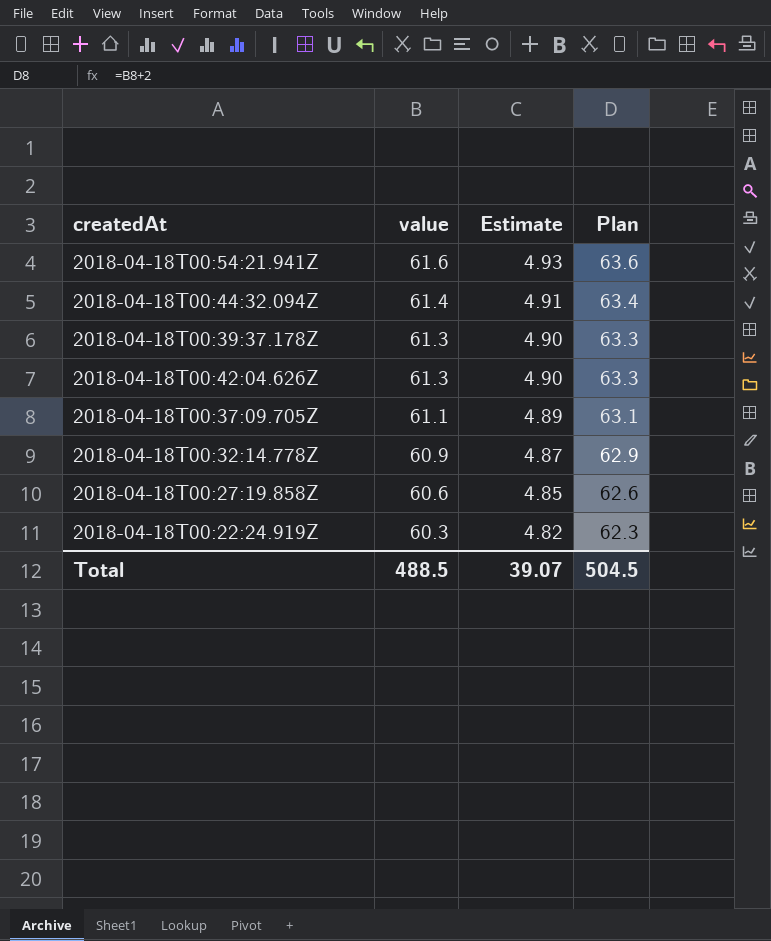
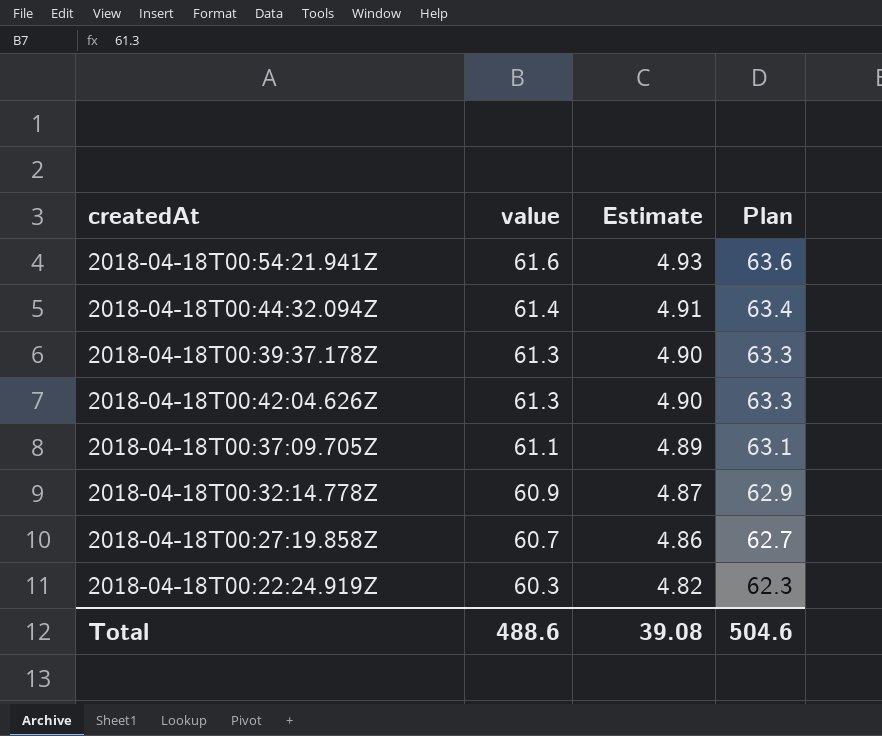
2018-04-18T00:27:19.858Z | value: 60.6 -> 60.7
2018-04-18T00:27:19.858Z | Estimate: 4.85 -> 4.86
2018-04-18T00:27:19.858Z | Plan: 62.6 -> 62.7
Total | value: 488.5 -> 488.6
Total | Estimate: 39.07 -> 39.08
Total | Plan: 504.5 -> 504.6

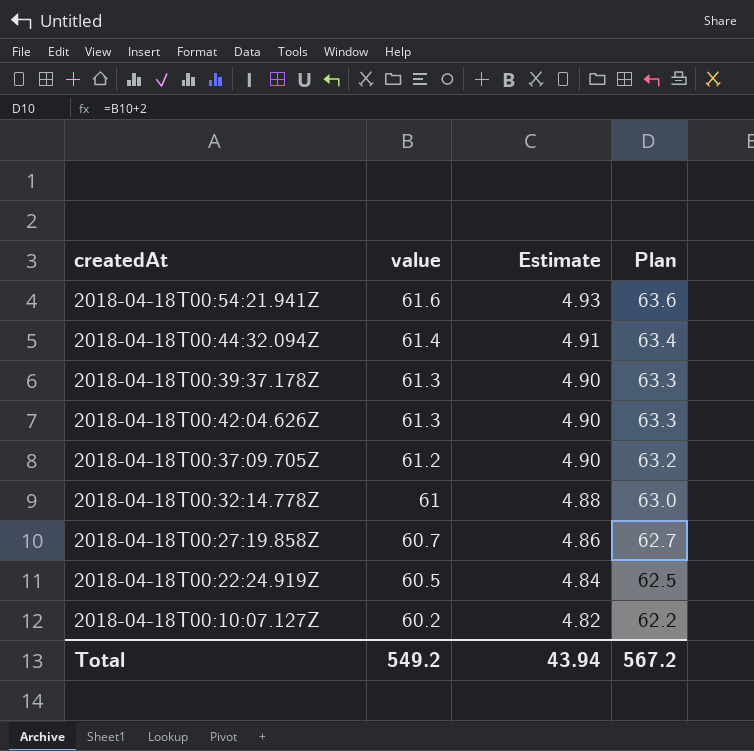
2018-04-18T00:37:09.705Z | value: 61.1 -> 61.2
2018-04-18T00:37:09.705Z | Estimate: 4.89 -> 4.90
2018-04-18T00:37:09.705Z | Plan: 63.1 -> 63.2
2018-04-18T00:32:14.778Z | value: 60.9 -> 61
2018-04-18T00:32:14.778Z | Estimate: 4.87 -> 4.88
2018-04-18T00:32:14.778Z | Plan: 62.9 -> 63.0
2018-04-18T00:22:24.919Z | value: 60.3 -> 60.5
2018-04-18T00:22:24.919Z | Estimate: 4.82 -> 4.84
2018-04-18T00:22:24.919Z | Plan: 62.3 -> 62.5
row 2018-04-18T00:10:07.127Z: none -> 60.2 | 4.82 | 62.2
Total | value: 488.6 -> 549.2
Total | Estimate: 39.08 -> 43.94
Total | Plan: 504.6 -> 567.2

